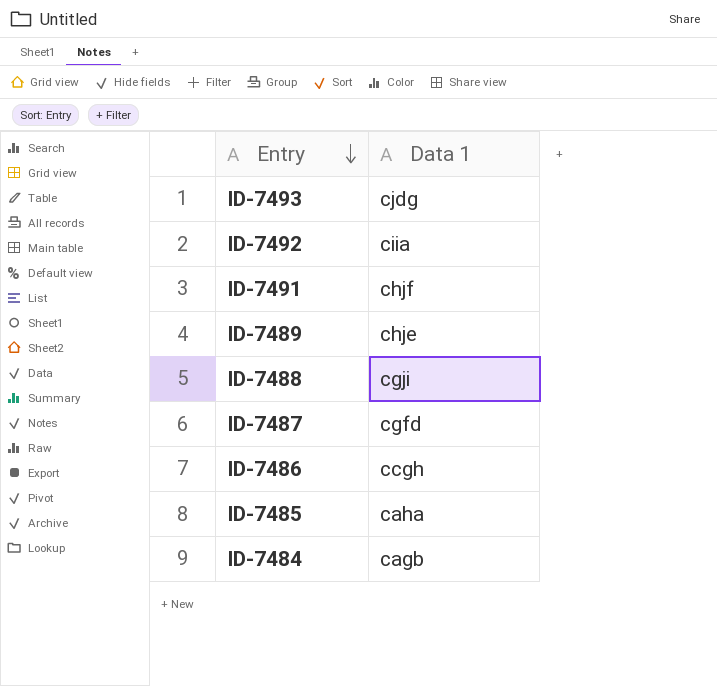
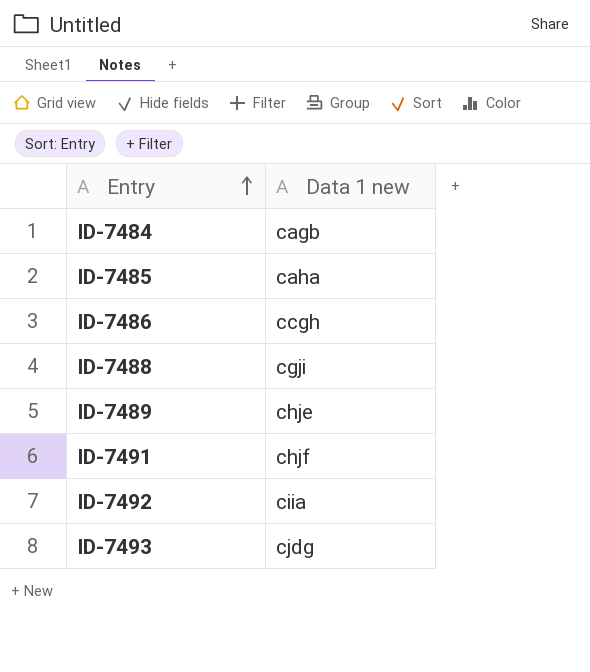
row order: Entry descending -> Entry ascending
column name: Data 1 -> Data 1 new
row ID-7487: cgfd -> none

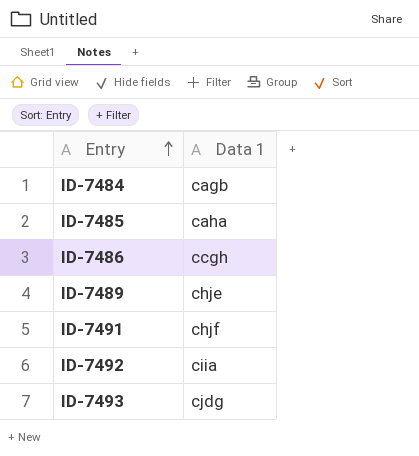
column name: Data 1 new -> Data 1
row ID-7488: cgji -> none

